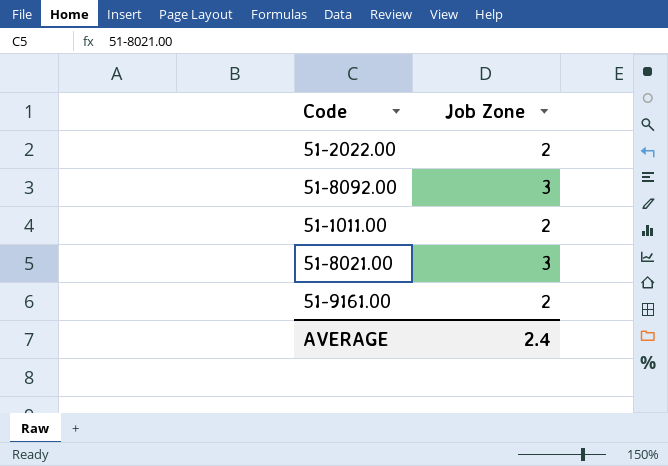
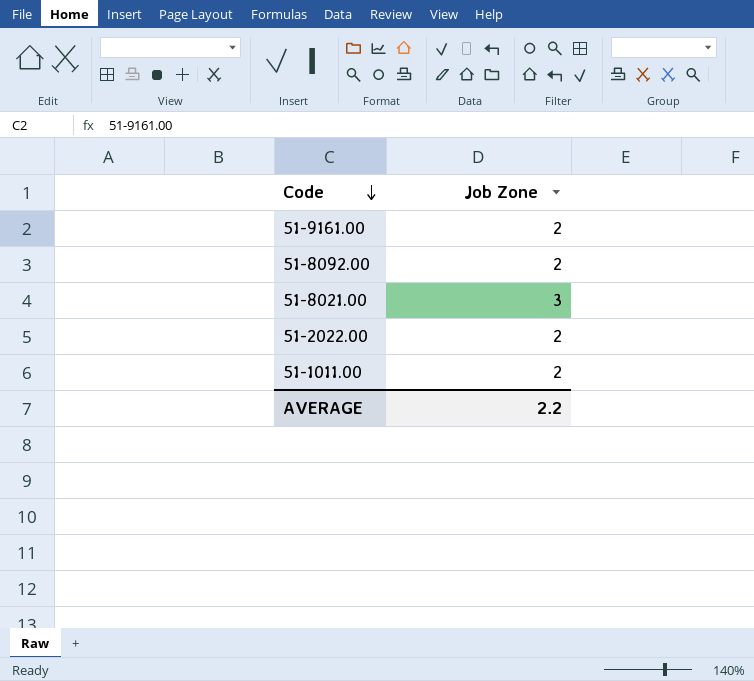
row order: none -> Code descending
51-8092.00 | Job Zone: 3 -> 2
AVERAGE | Job Zone: 2.4 -> 2.2

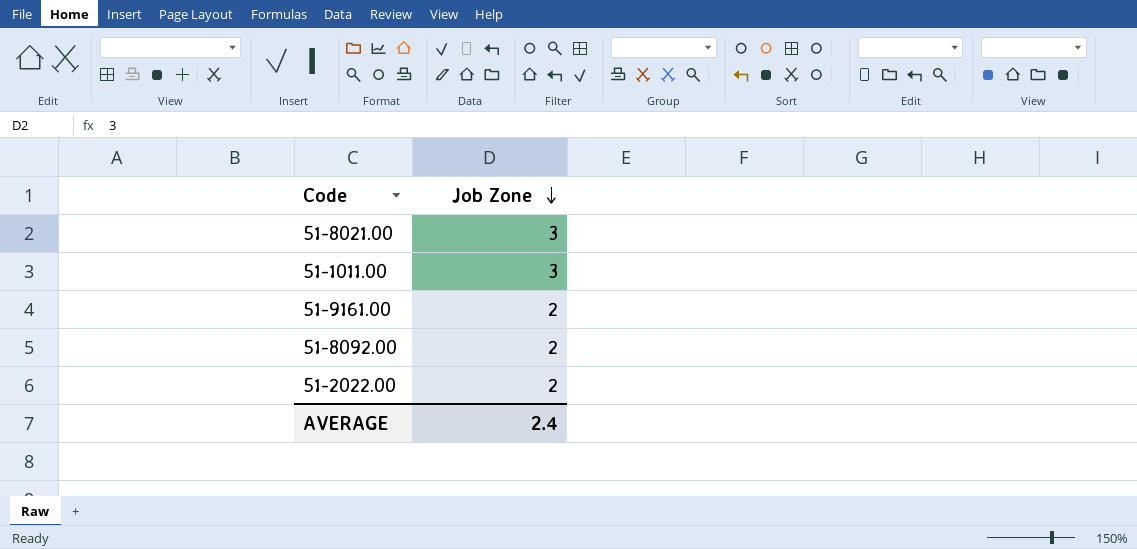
row order: Code descending -> Job Zone descending
51-1011.00 | Job Zone: 2 -> 3
AVERAGE | Job Zone: 2.2 -> 2.4

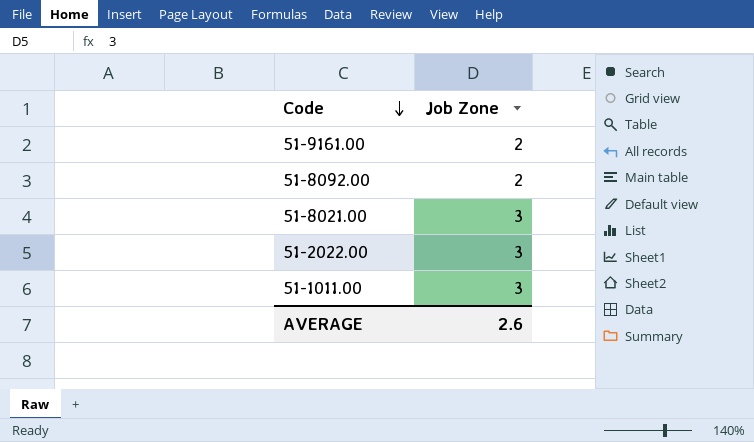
row order: Job Zone descending -> Code descending
51-2022.00 | Job Zone: 2 -> 3
AVERAGE | Job Zone: 2.4 -> 2.6

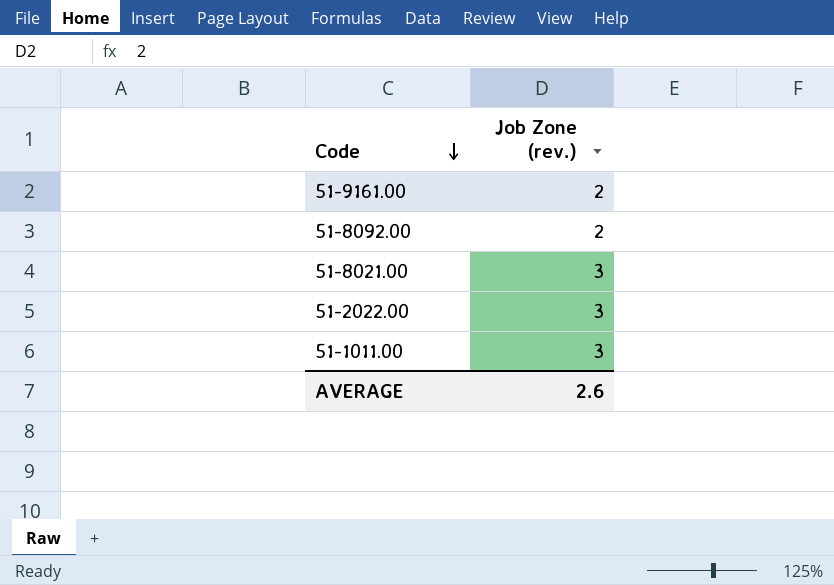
column name: Job Zone -> Job Zone (rev.)

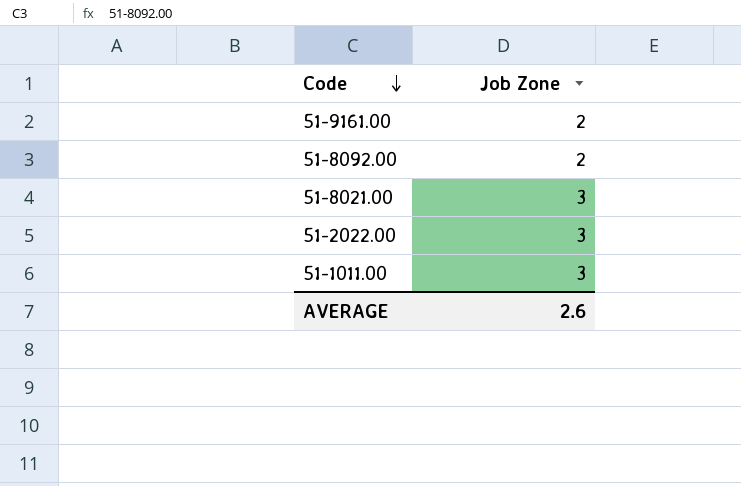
column name: Job Zone (rev.) -> Job Zone

